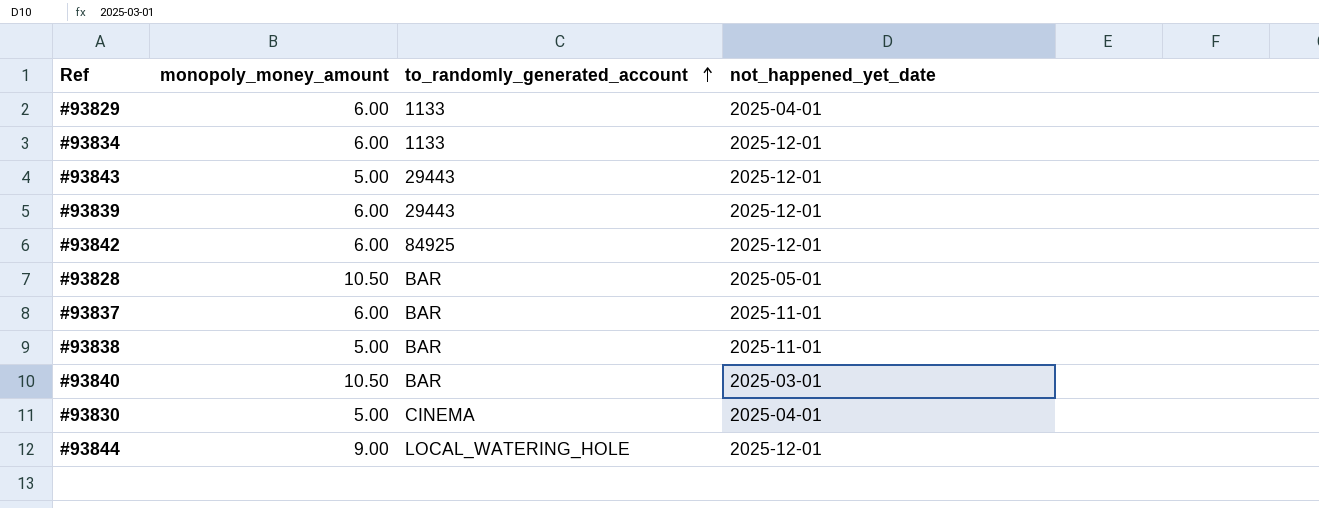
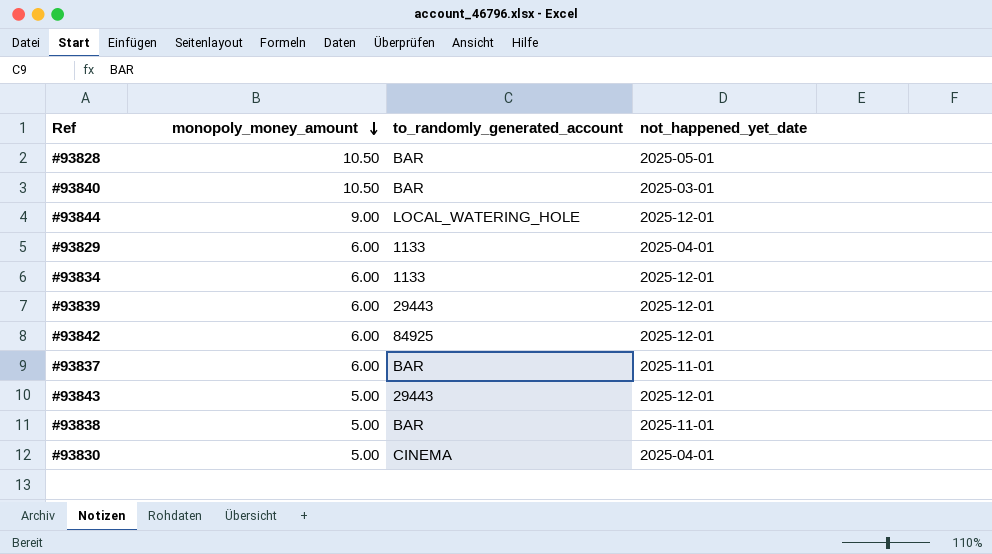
row order: to_randomly_generated_account ascending -> monopoly_money_amount descending

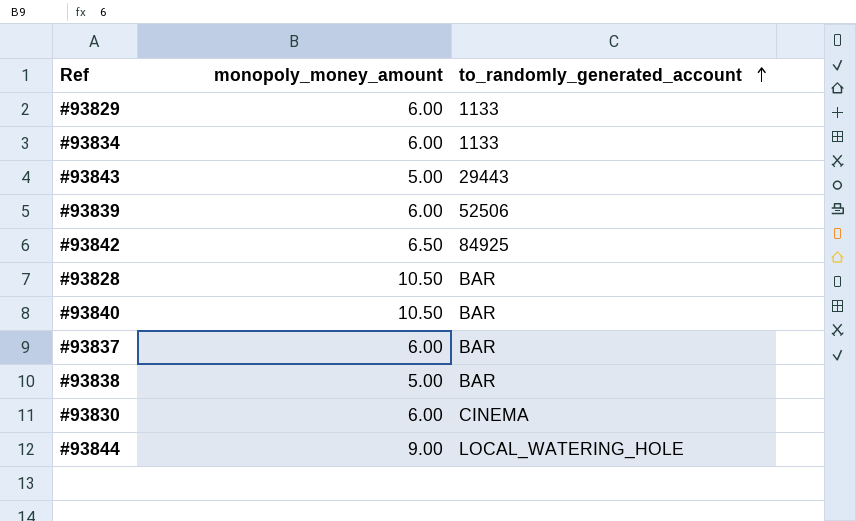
row order: monopoly_money_amount descending -> to_randomly_generated_account ascending
column not_happened_yet_date | position: 4 -> none
#93839 | to_randomly_generated_account: 29443 -> 52506
#93842 | monopoly_money_amount: 6.00 -> 6.50
#93830 | monopoly_money_amount: 5.00 -> 6.00

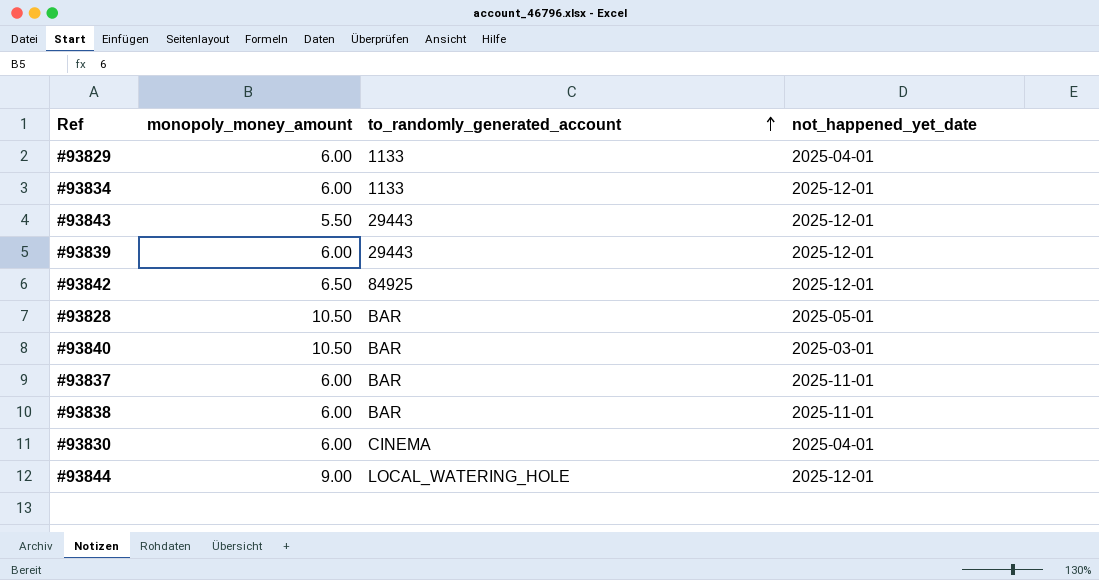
column not_happened_yet_date | position: none -> 4
#93843 | monopoly_money_amount: 5.00 -> 5.50
#93839 | to_randomly_generated_account: 52506 -> 29443
#93838 | monopoly_money_amount: 5.00 -> 6.00

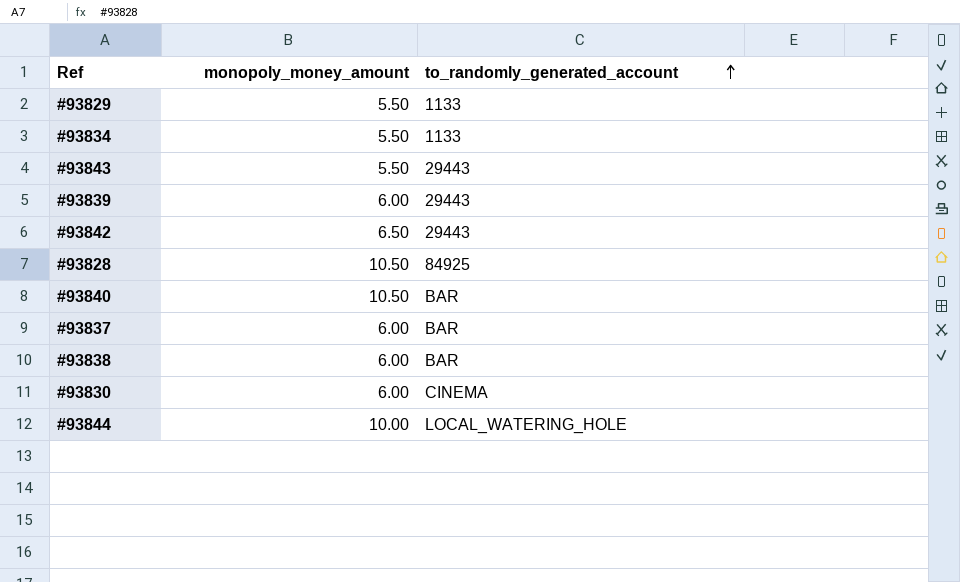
column not_happened_yet_date | position: 4 -> none
#93829 | monopoly_money_amount: 6.00 -> 5.50
#93834 | monopoly_money_amount: 6.00 -> 5.50
#93842 | to_randomly_generated_account: 84925 -> 29443
#93828 | to_randomly_generated_account: BAR -> 84925
#93844 | monopoly_money_amount: 9.00 -> 10.00

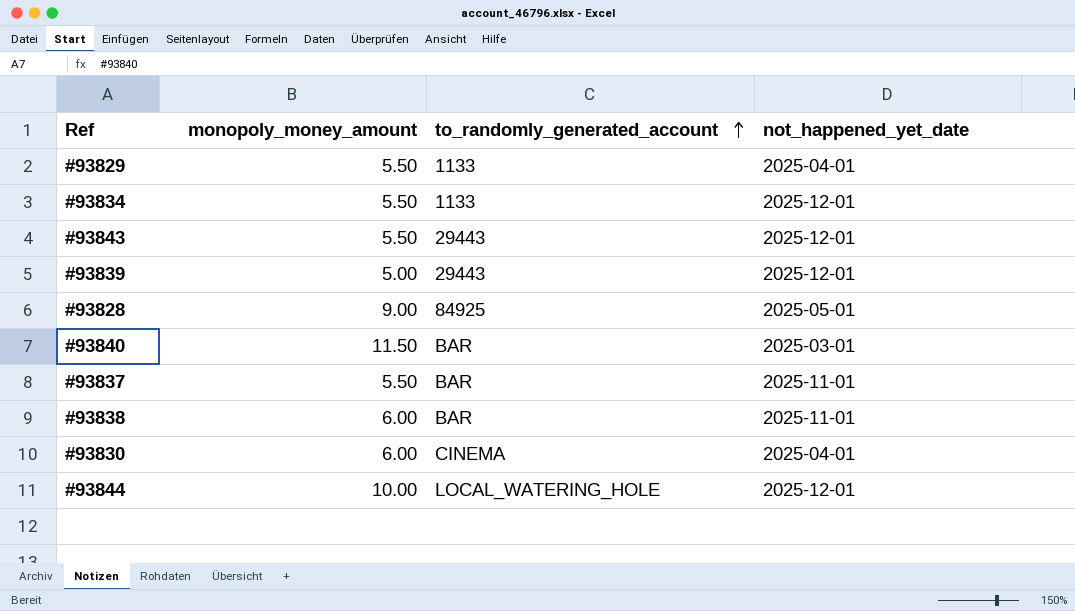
column not_happened_yet_date | position: none -> 4
row #93842: 6.50 | 29443 -> none
#93839 | monopoly_money_amount: 6.00 -> 5.00
#93828 | monopoly_money_amount: 10.50 -> 9.00
#93840 | monopoly_money_amount: 10.50 -> 11.50
#93837 | monopoly_money_amount: 6.00 -> 5.50

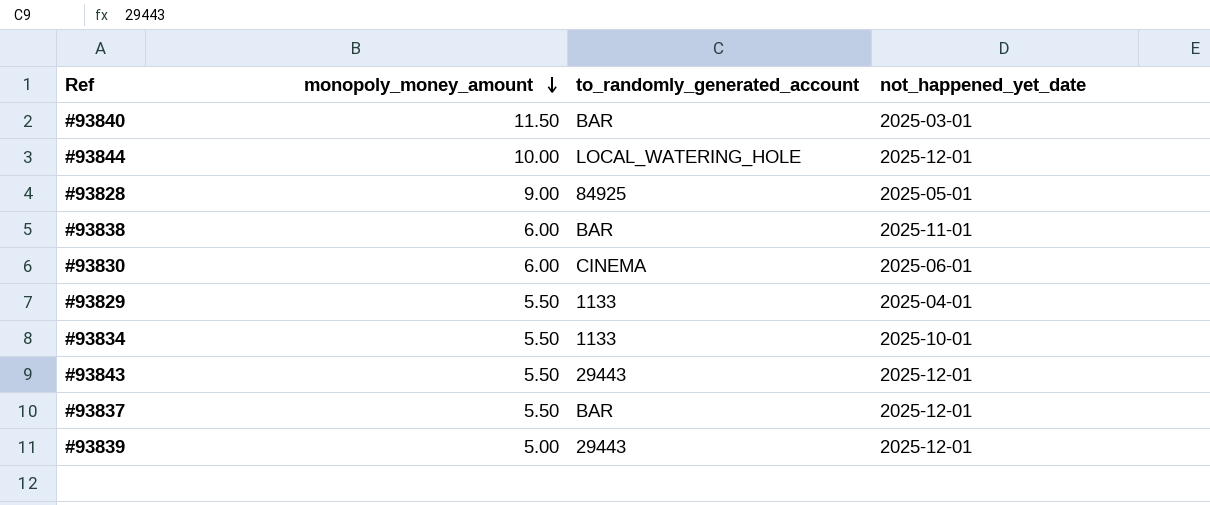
row order: to_randomly_generated_account ascending -> monopoly_money_amount descending
#93830 | not_happened_yet_date: 2025-04-01 -> 2025-06-01
#93834 | not_happened_yet_date: 2025-12-01 -> 2025-10-01
#93837 | not_happened_yet_date: 2025-11-01 -> 2025-12-01

